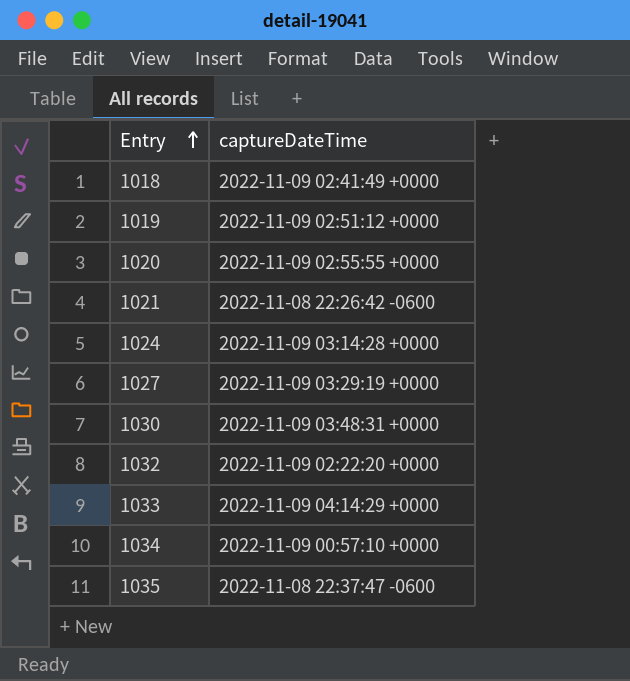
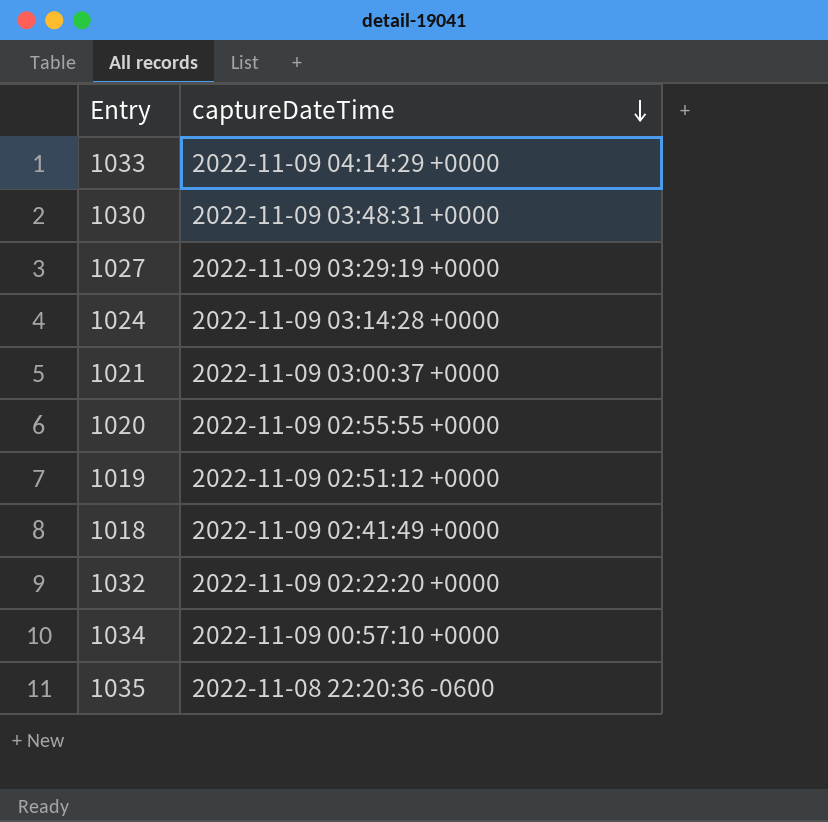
row order: Entry ascending -> captureDateTime descending
1021 | captureDateTime: 2022-11-08 22:26:42 -0600 -> 2022-11-09 03:00:37 +0000
1035 | captureDateTime: 2022-11-08 22:37:47 -0600 -> 2022-11-08 22:20:36 -0600

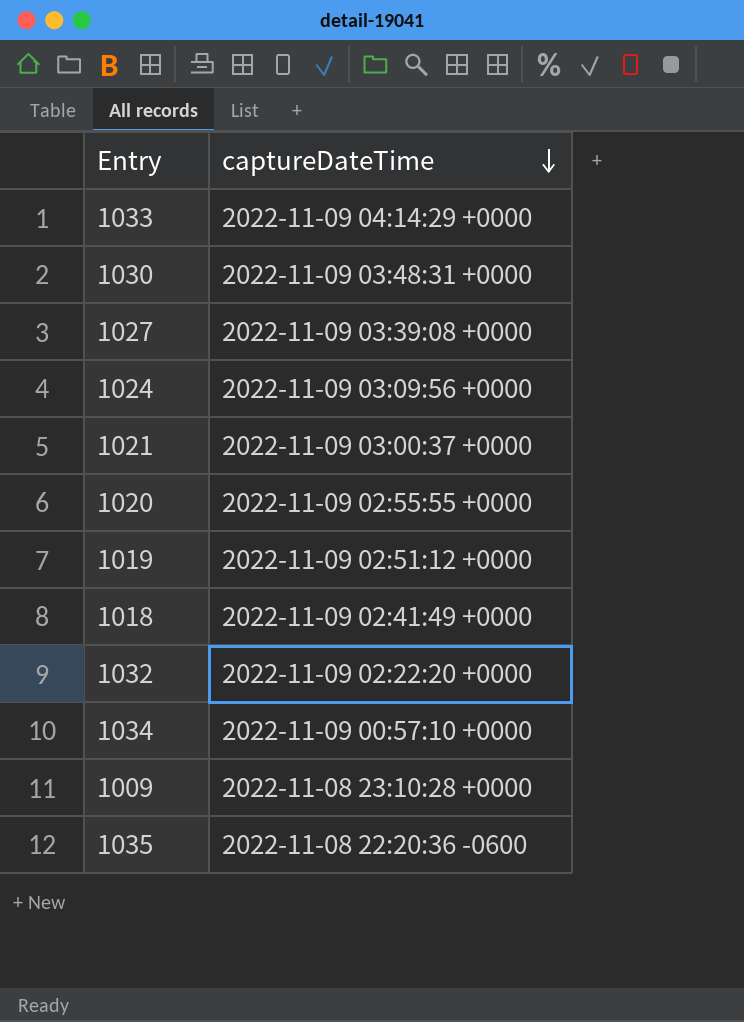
1027 | captureDateTime: 2022-11-09 03:29:19 +0000 -> 2022-11-09 03:39:08 +0000
1024 | captureDateTime: 2022-11-09 03:14:28 +0000 -> 2022-11-09 03:09:56 +0000
row 1009: none -> 2022-11-08 23:10:28 +0000

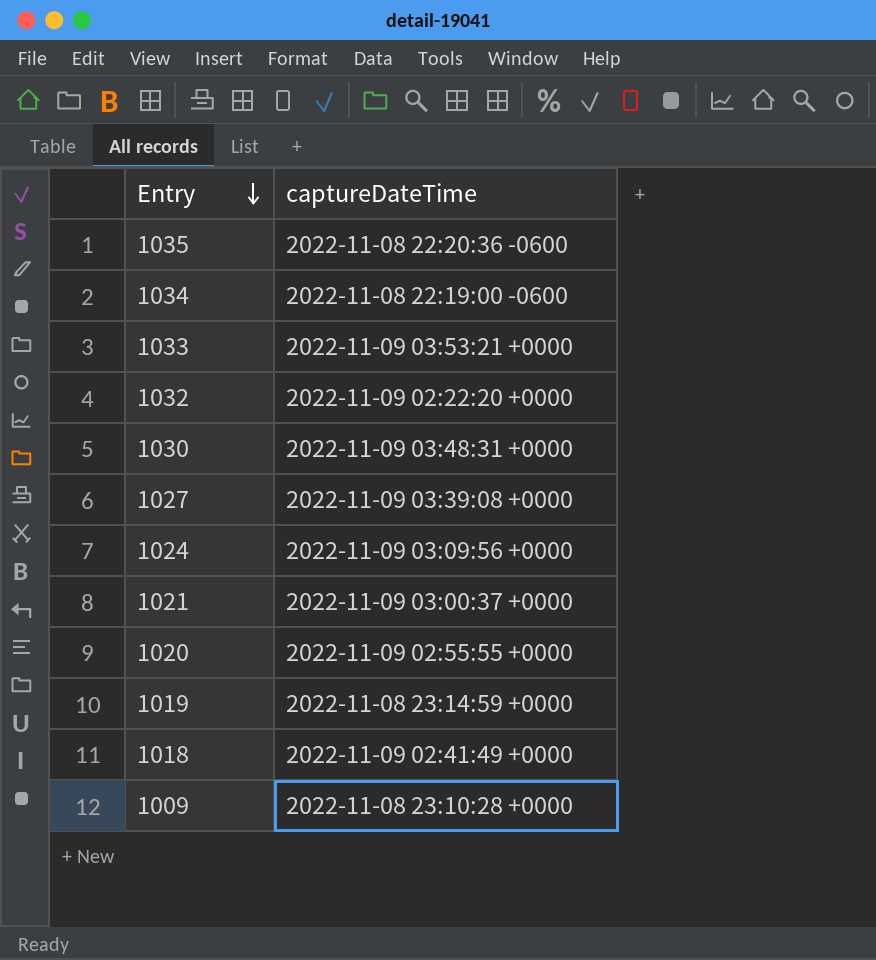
row order: captureDateTime descending -> Entry descending
1034 | captureDateTime: 2022-11-09 00:57:10 +0000 -> 2022-11-08 22:19:00 -0600
1033 | captureDateTime: 2022-11-09 04:14:29 +0000 -> 2022-11-09 03:53:21 +0000
1019 | captureDateTime: 2022-11-09 02:51:12 +0000 -> 2022-11-08 23:14:59 +0000

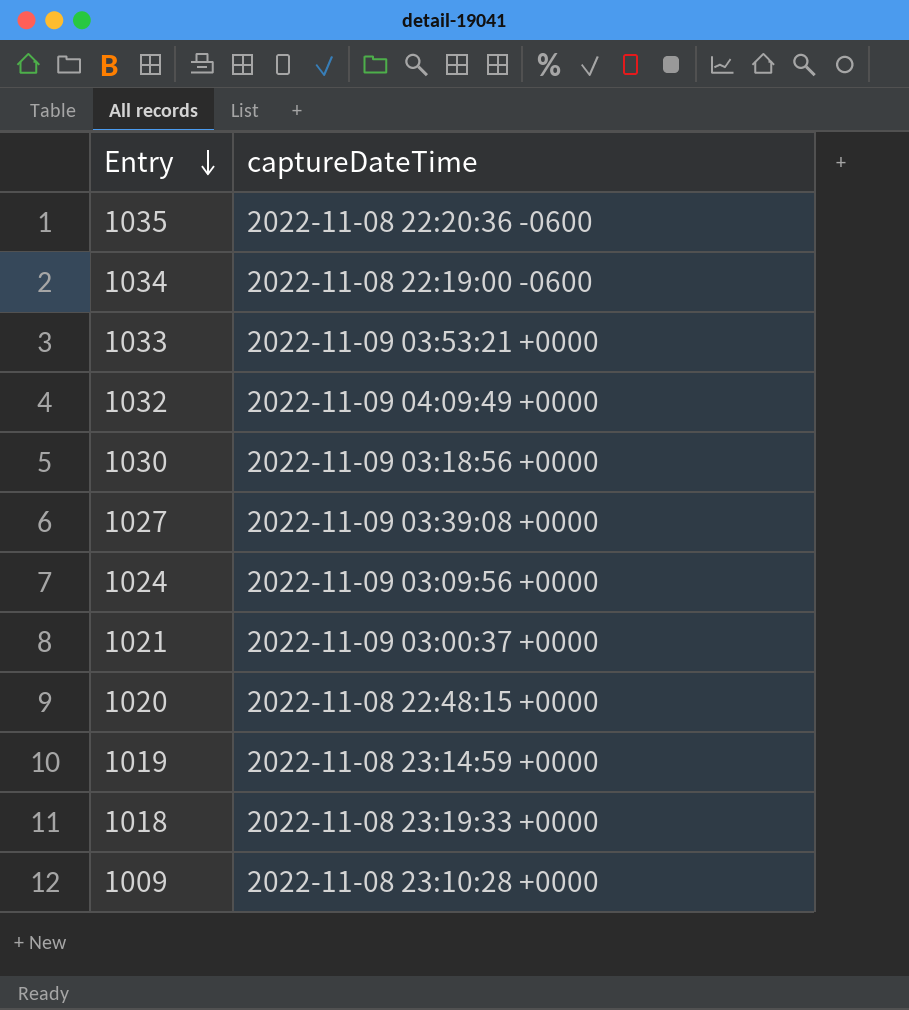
1032 | captureDateTime: 2022-11-09 02:22:20 +0000 -> 2022-11-09 04:09:49 +0000
1030 | captureDateTime: 2022-11-09 03:48:31 +0000 -> 2022-11-09 03:18:56 +0000
1020 | captureDateTime: 2022-11-09 02:55:55 +0000 -> 2022-11-08 22:48:15 +0000
1018 | captureDateTime: 2022-11-09 02:41:49 +0000 -> 2022-11-08 23:19:33 +0000

